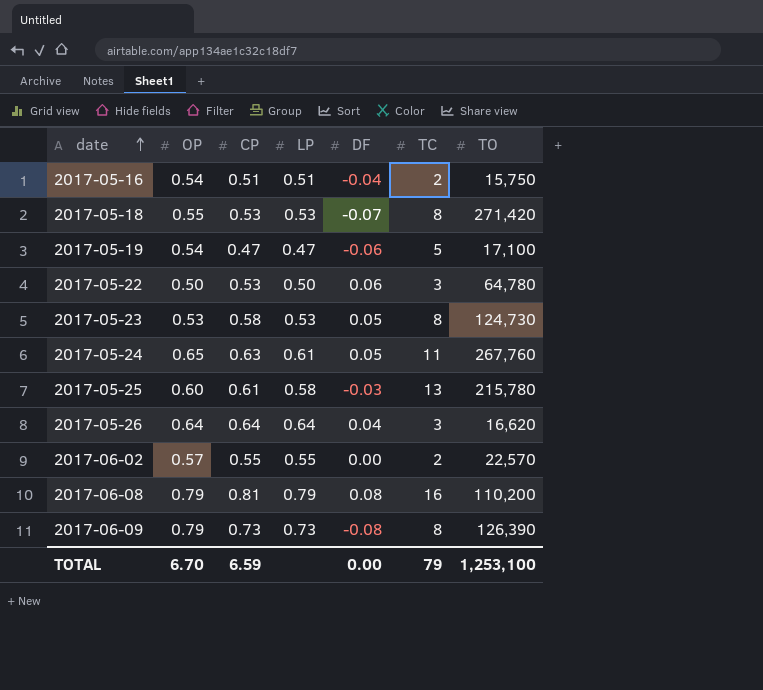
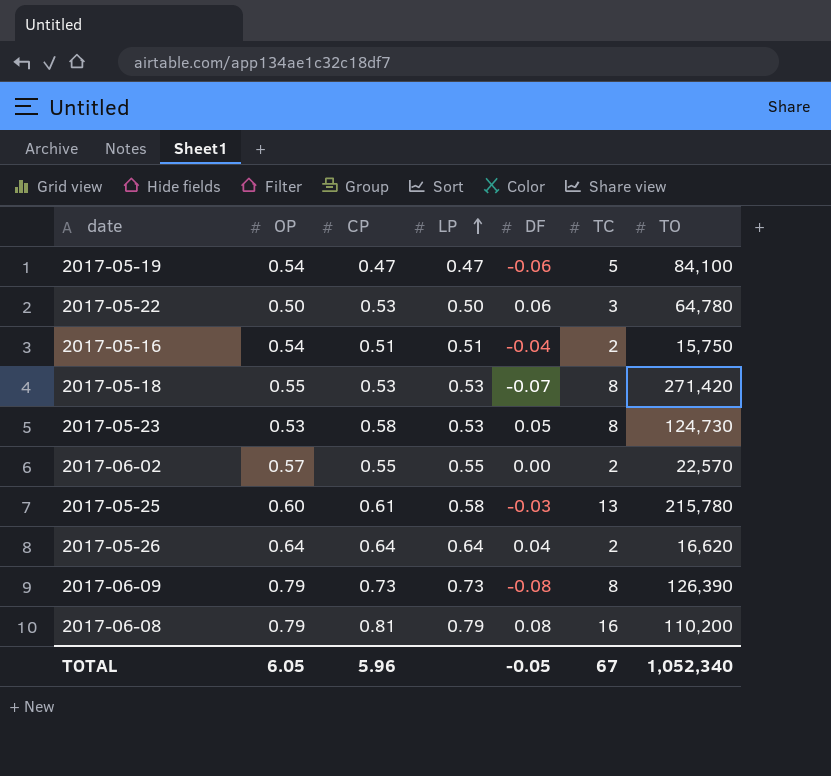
row order: date ascending -> LP ascending
row 2017-05-24: 0.65 | 0.63 | 0.61 | 0.05 | 11 | 267,760 -> none
2017-05-19 | TO: 17,100 -> 84,100
2017-05-26 | TC: 3 -> 2
TOTAL | OP: 6.70 -> 6.05
TOTAL | CP: 6.59 -> 5.96
TOTAL | DF: 0.00 -> -0.05
TOTAL | TC: 79 -> 67
TOTAL | TO: 1,253,100 -> 1,052,340

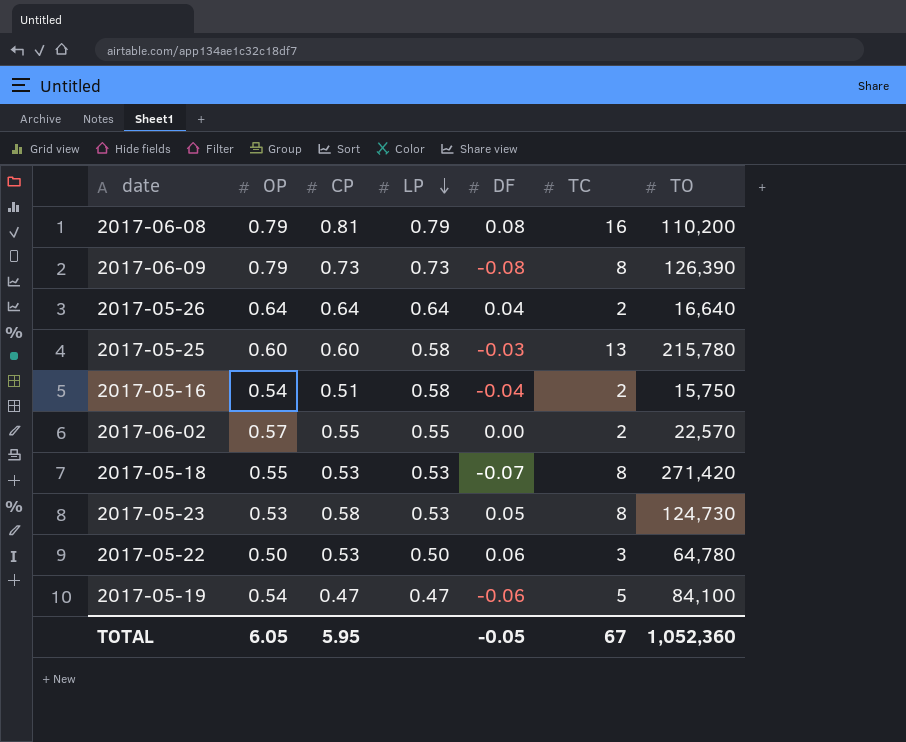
row order: LP ascending -> LP descending
2017-05-26 | TO: 16,620 -> 16,640
2017-05-25 | CP: 0.61 -> 0.60
2017-05-16 | LP: 0.51 -> 0.58
TOTAL | CP: 5.96 -> 5.95
TOTAL | TO: 1,052,340 -> 1,052,360

